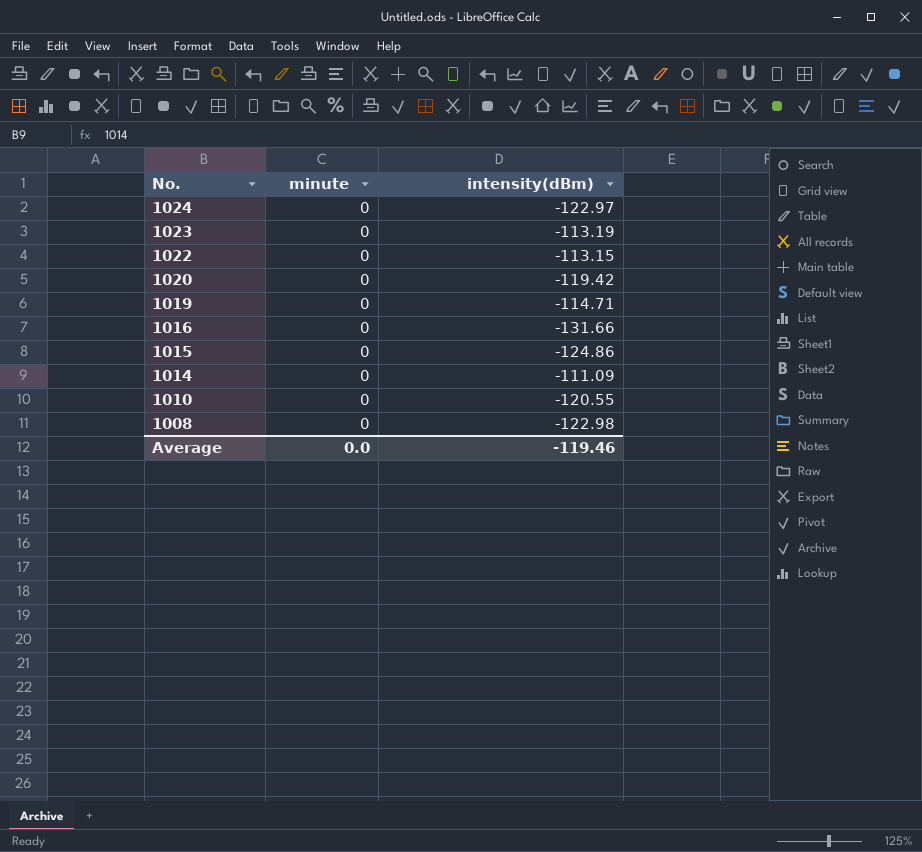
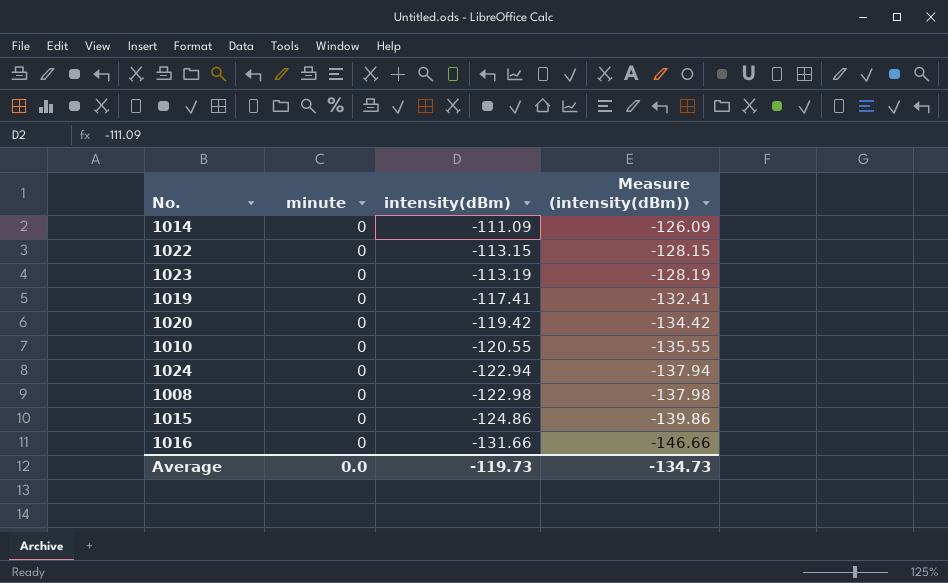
row order: No. descending -> intensity(dBm) descending
column Measure (intensity(dBm)) | formula: none -> [intensity(dBm)] - 15
1019 | intensity(dBm): -114.71 -> -117.41
1024 | intensity(dBm): -122.97 -> -122.94
Average | intensity(dBm): -119.46 -> -119.73

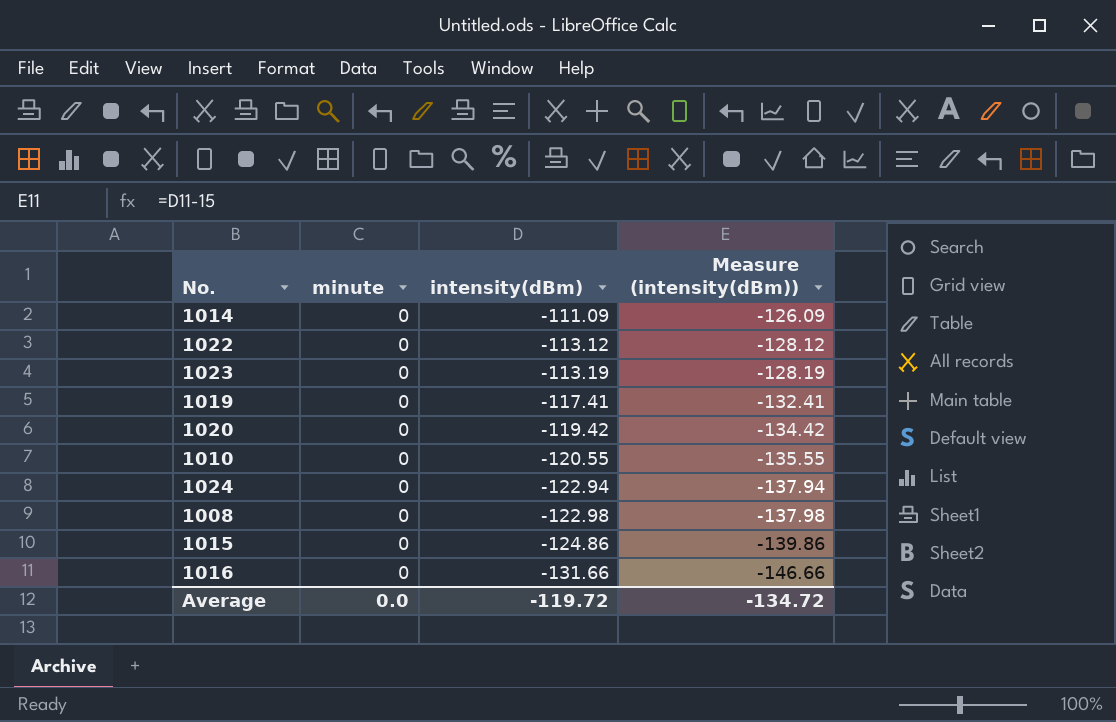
1022 | intensity(dBm): -113.15 -> -113.12
1022 | Measure (intensity(dBm)): -128.15 -> -128.12
Average | intensity(dBm): -119.73 -> -119.72
Average | Measure (intensity(dBm)): -134.73 -> -134.72

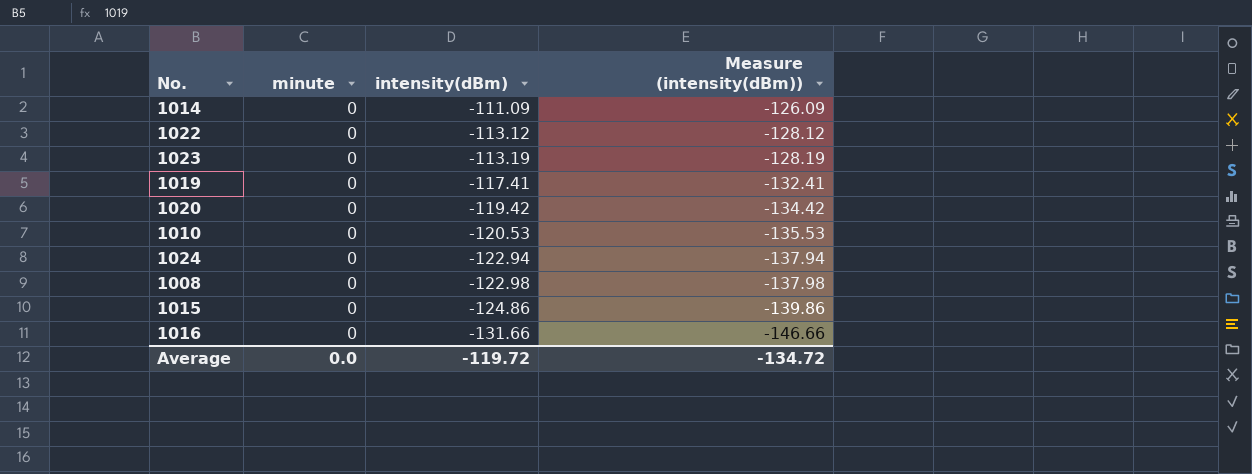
1010 | intensity(dBm): -120.55 -> -120.53
1010 | Measure (intensity(dBm)): -135.55 -> -135.53

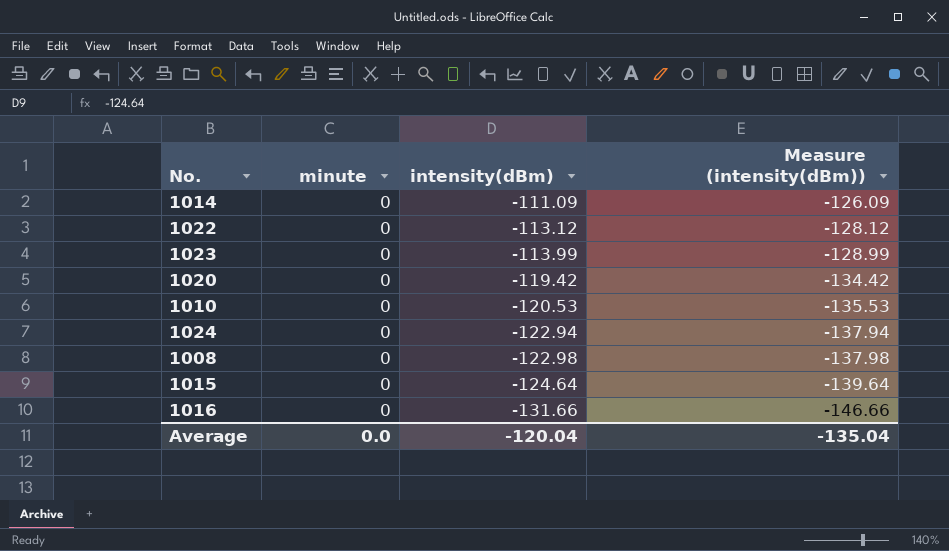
row 1019: 0 | -117.41 | -132.41 -> none
1023 | intensity(dBm): -113.19 -> -113.99
1023 | Measure (intensity(dBm)): -128.19 -> -128.99
1015 | intensity(dBm): -124.86 -> -124.64
1015 | Measure (intensity(dBm)): -139.86 -> -139.64
Average | intensity(dBm): -119.72 -> -120.04
Average | Measure (intensity(dBm)): -134.72 -> -135.04

